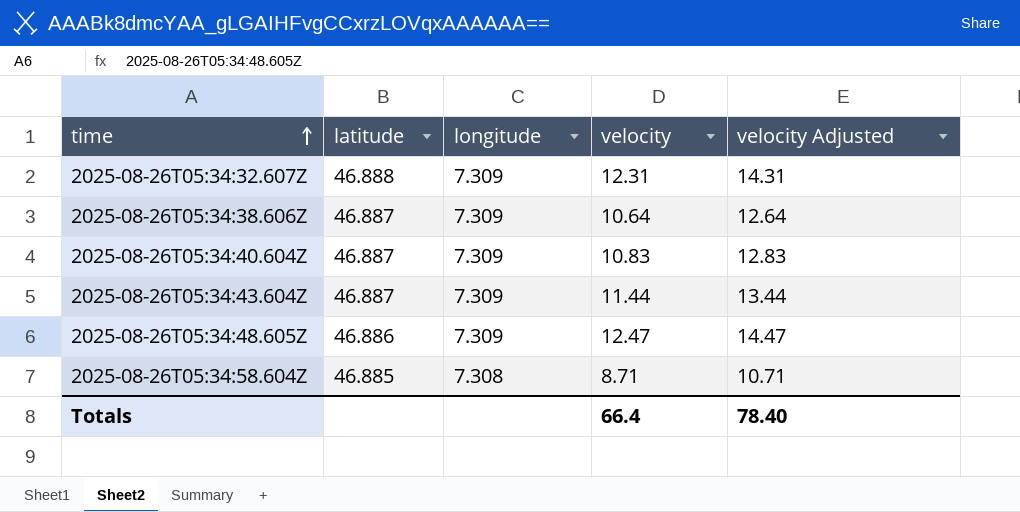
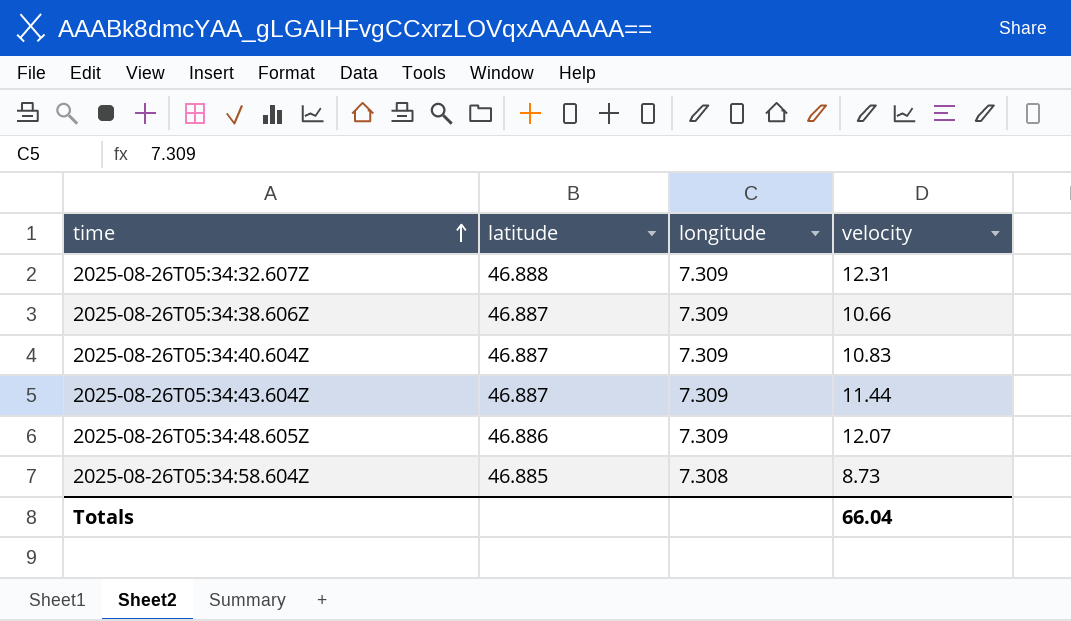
column velocity Adjusted | formula: [velocity] + 2 -> none
2025-08-26T05:34:38.606Z | velocity: 10.64 -> 10.66
2025-08-26T05:34:48.605Z | velocity: 12.47 -> 12.07
2025-08-26T05:34:58.604Z | velocity: 8.71 -> 8.73
Totals | velocity: 66.4 -> 66.04

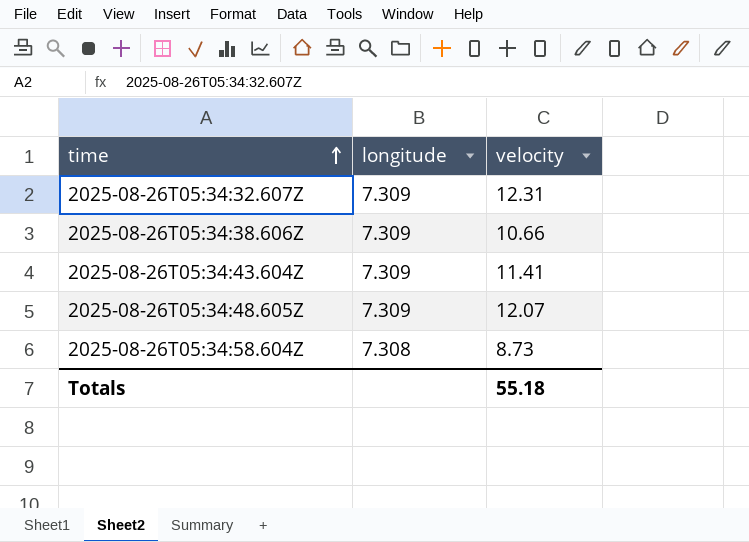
column latitude | position: 2 -> none
row 2025-08-26T05:34:40.604Z: 46.887 | 7.309 | 10.83 -> none
2025-08-26T05:34:43.604Z | velocity: 11.44 -> 11.41
Totals | velocity: 66.04 -> 55.18

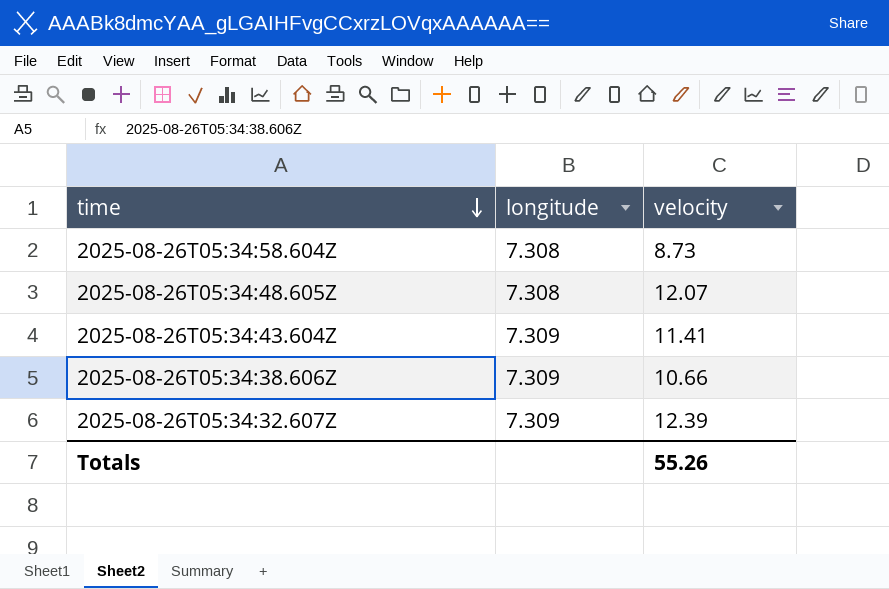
row order: time ascending -> time descending
2025-08-26T05:34:48.605Z | longitude: 7.309 -> 7.308
2025-08-26T05:34:32.607Z | velocity: 12.31 -> 12.39
Totals | velocity: 55.18 -> 55.26

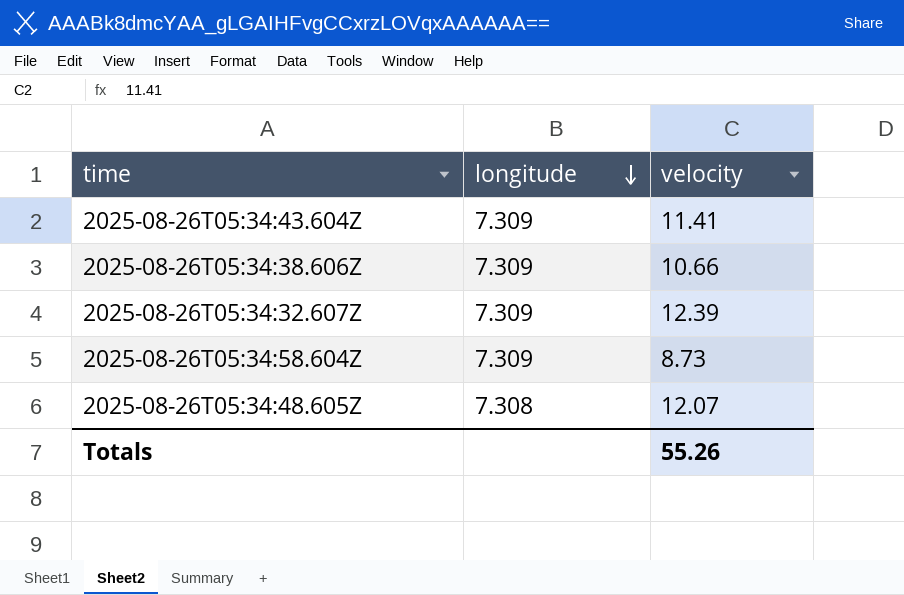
row order: time descending -> longitude descending
2025-08-26T05:34:58.604Z | longitude: 7.308 -> 7.309

